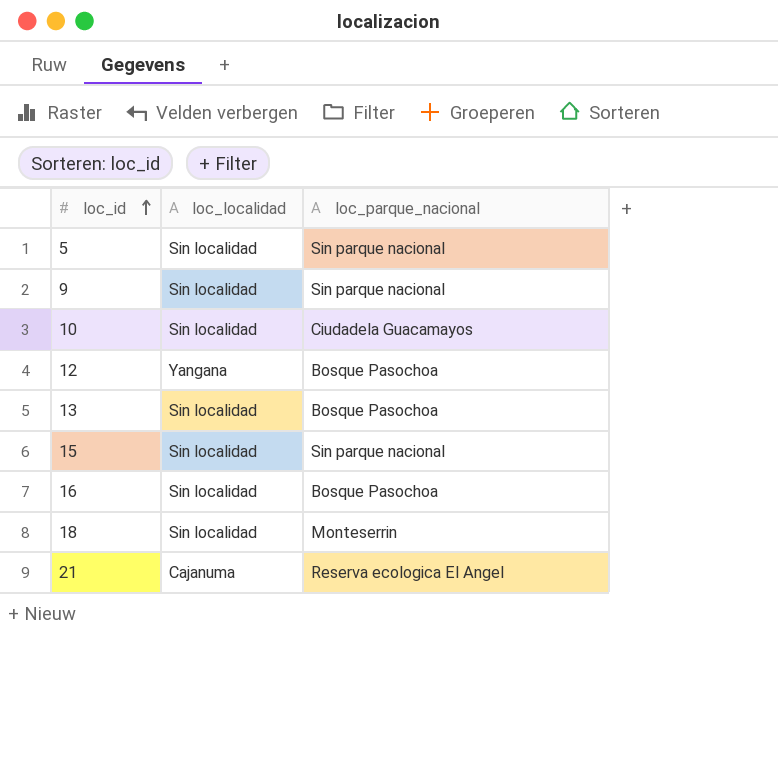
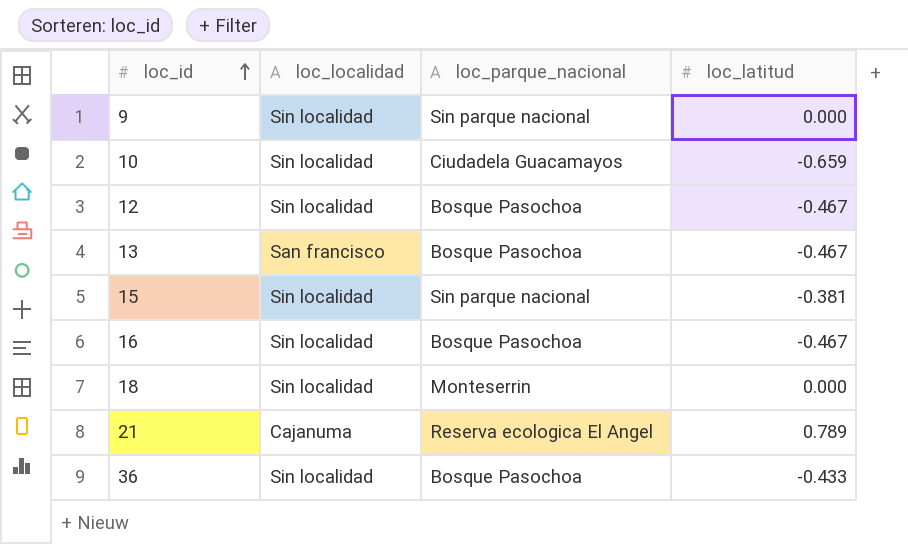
column loc_latitud | position: none -> 4
row 5: Sin localidad | Sin parque nacional -> none
12 | loc_localidad: Yangana -> Sin localidad
13 | loc_localidad: Sin localidad -> San francisco
row 36: none -> Sin localidad | Bosque Pasochoa | -0.433

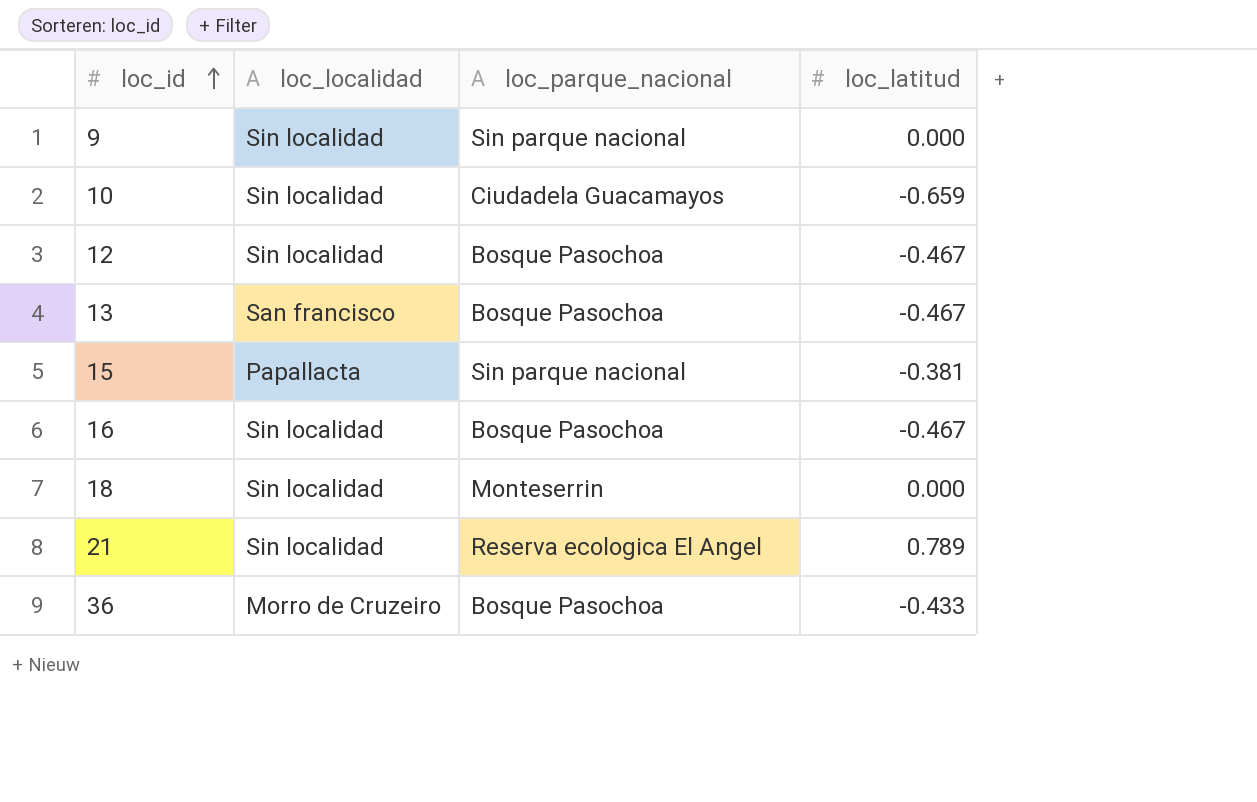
15 | loc_localidad: Sin localidad -> Papallacta
21 | loc_localidad: Cajanuma -> Sin localidad
36 | loc_localidad: Sin localidad -> Morro de Cruzeiro

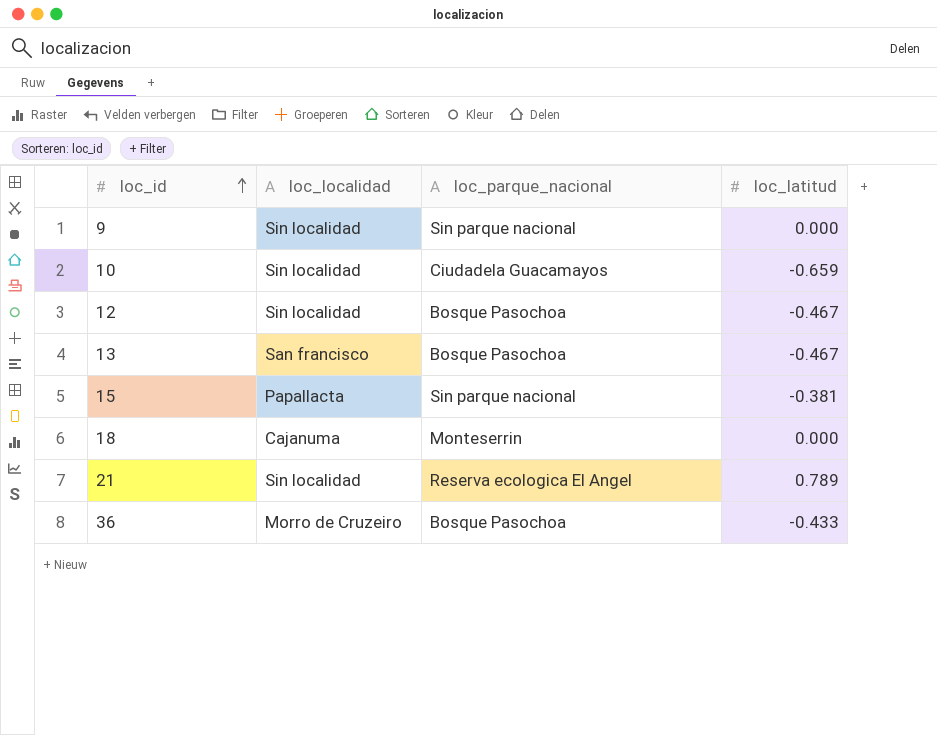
row 16: Sin localidad | Bosque Pasochoa | -0.467 -> none
18 | loc_localidad: Sin localidad -> Cajanuma

